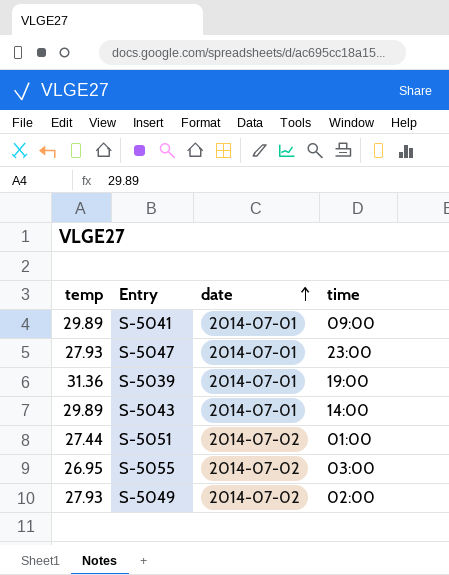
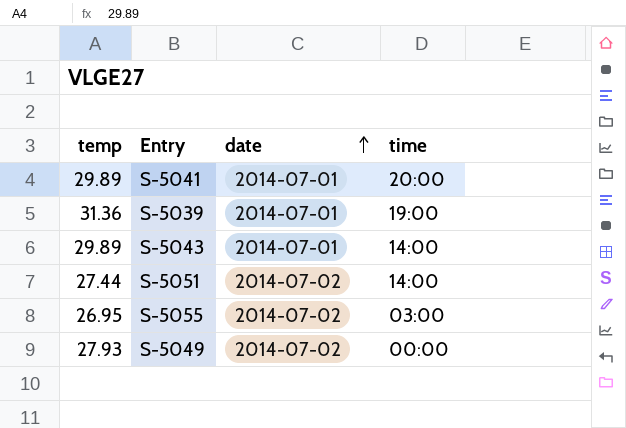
row S-5047: 27.93 | 2014-07-01 | 23:00 -> none
S-5041 | time: 09:00 -> 20:00
S-5051 | time: 01:00 -> 14:00
S-5049 | time: 02:00 -> 00:00

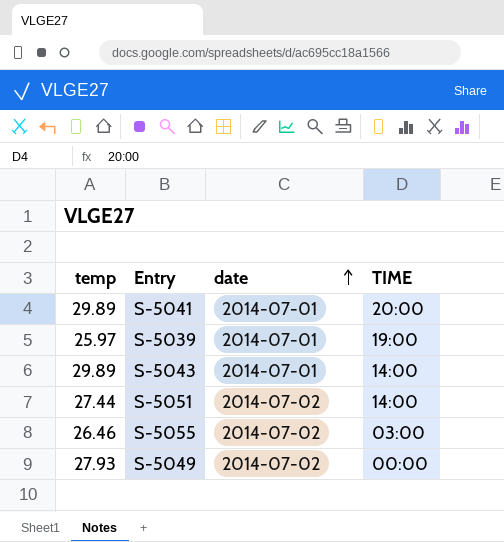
column name: time -> TIME
S-5039 | temp: 31.36 -> 25.97
S-5055 | temp: 26.95 -> 26.46

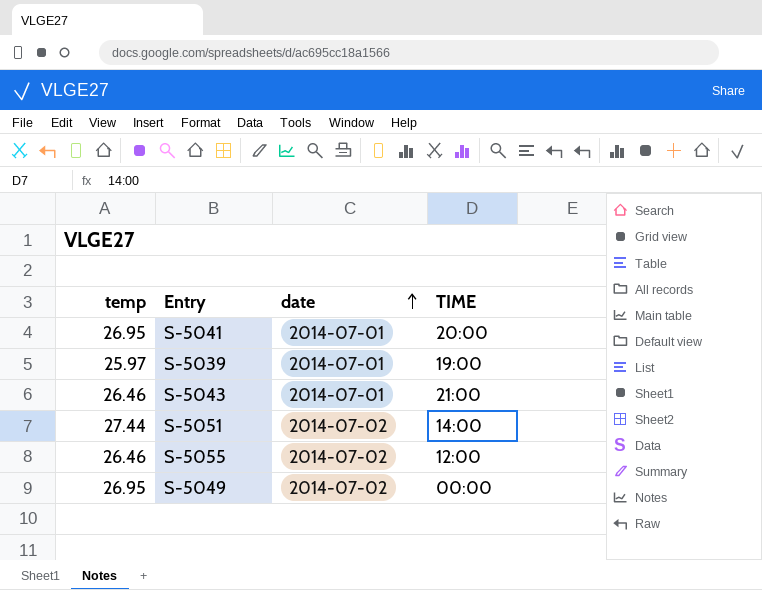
S-5041 | temp: 29.89 -> 26.95
S-5043 | temp: 29.89 -> 26.46
S-5043 | TIME: 14:00 -> 21:00
S-5055 | TIME: 03:00 -> 12:00
S-5049 | temp: 27.93 -> 26.95

